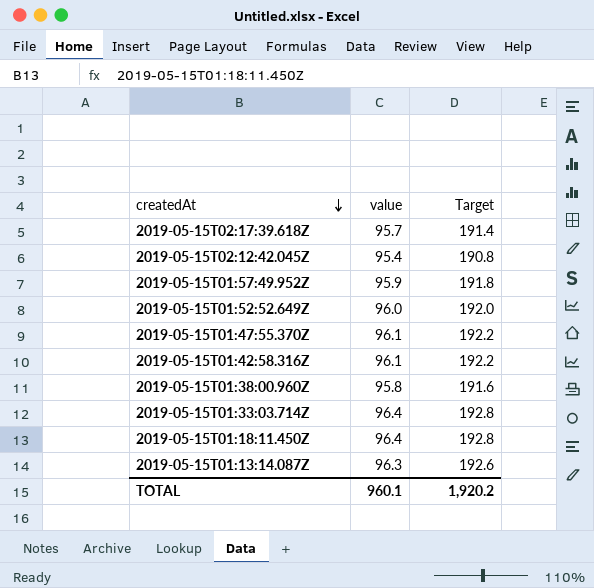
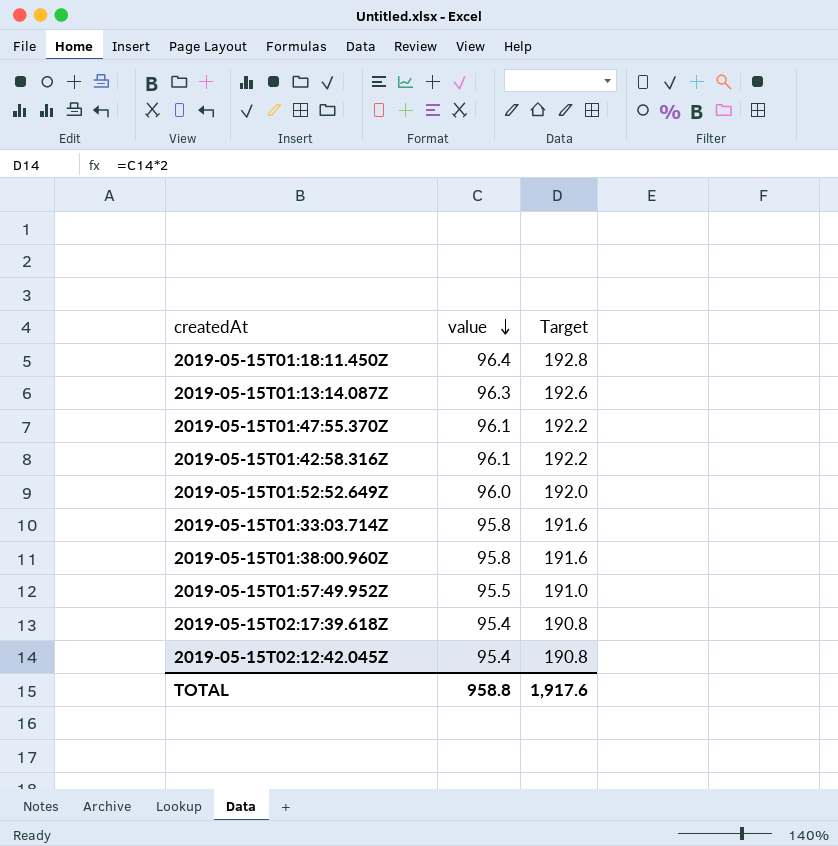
row order: createdAt descending -> value descending
2019-05-15T01:33:03.714Z | value: 96.4 -> 95.8
2019-05-15T01:33:03.714Z | Target: 192.8 -> 191.6
2019-05-15T01:57:49.952Z | value: 95.9 -> 95.5
2019-05-15T01:57:49.952Z | Target: 191.8 -> 191.0
2019-05-15T02:17:39.618Z | value: 95.7 -> 95.4
2019-05-15T02:17:39.618Z | Target: 191.4 -> 190.8
TOTAL | value: 960.1 -> 958.8
TOTAL | Target: 1,920.2 -> 1,917.6

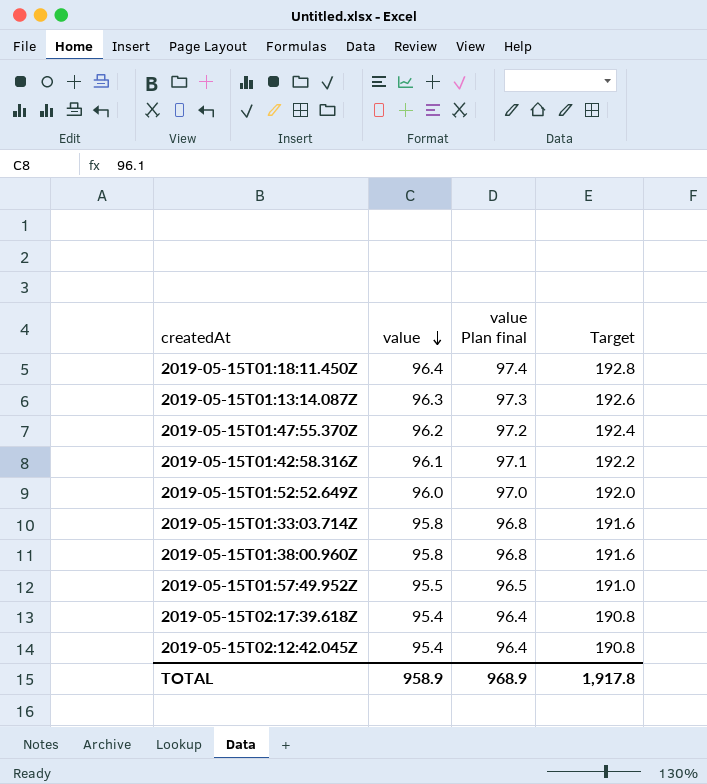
column value Plan final | formula: none -> [value] + 1
2019-05-15T01:47:55.370Z | value: 96.1 -> 96.2
2019-05-15T01:47:55.370Z | Target: 192.2 -> 192.4
TOTAL | value: 958.8 -> 958.9
TOTAL | Target: 1,917.6 -> 1,917.8

